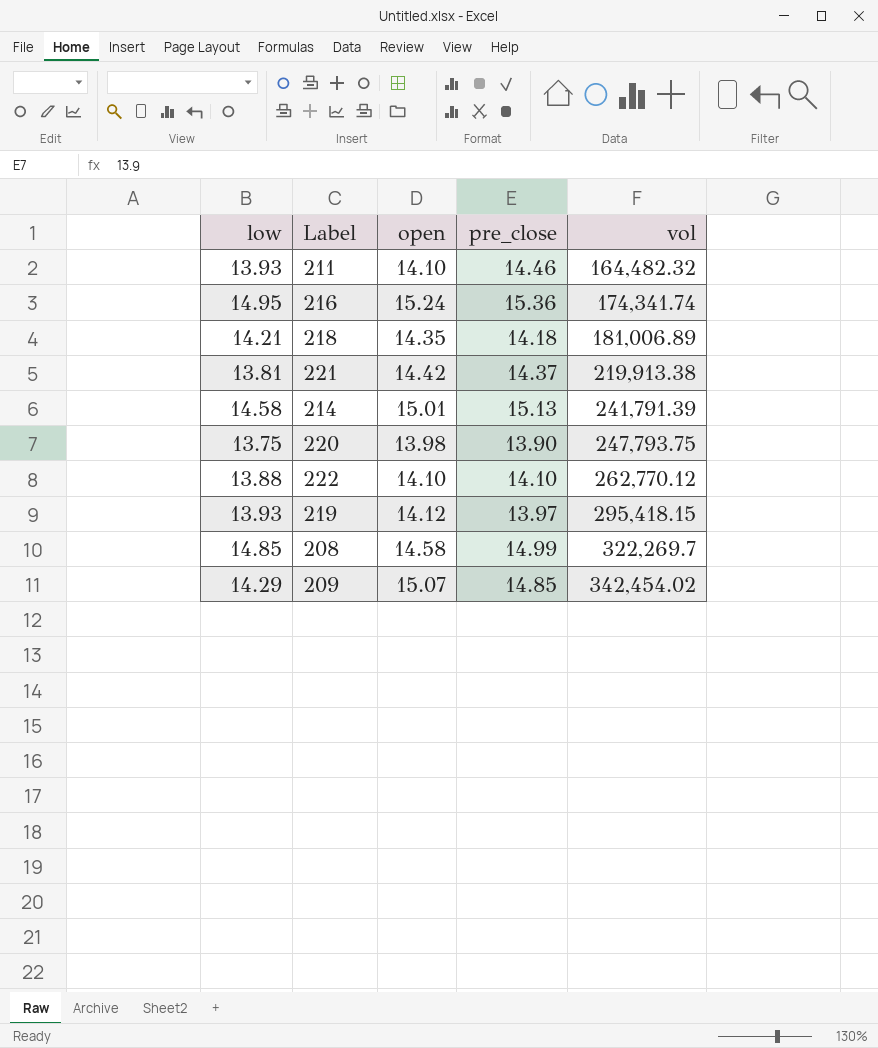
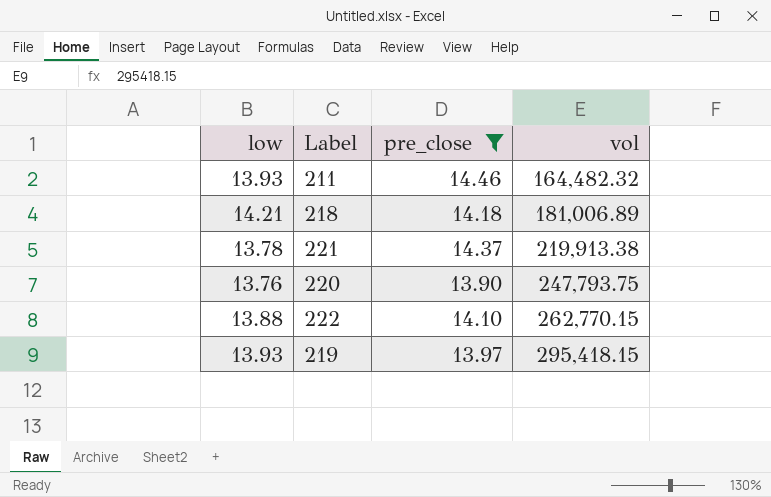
filter: none -> pre_close <= 14.46
column open | position: 3 -> none
221 | low: 13.81 -> 13.78
220 | low: 13.75 -> 13.76
222 | vol: 262,770.12 -> 262,770.15

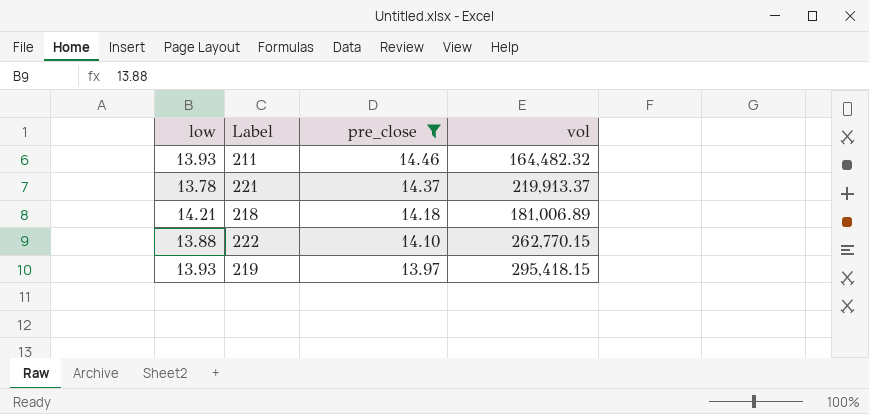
row order: vol ascending -> pre_close descending
row 220: 13.76 | 13.90 | 247,793.75 -> none
221 | vol: 219,913.38 -> 219,913.37

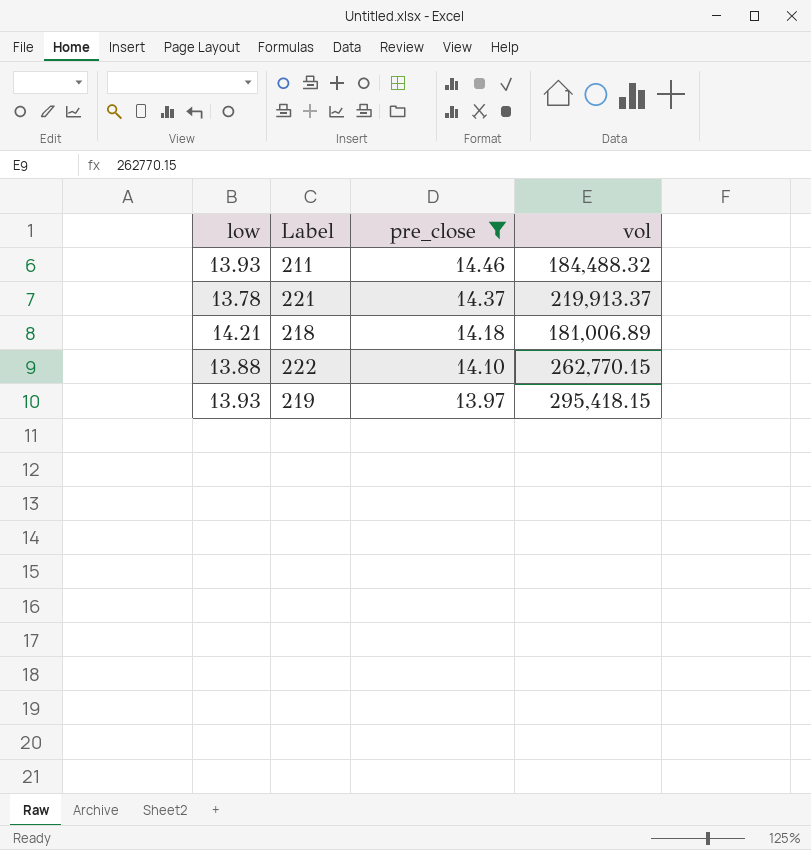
211 | vol: 164,482.32 -> 184,488.32

